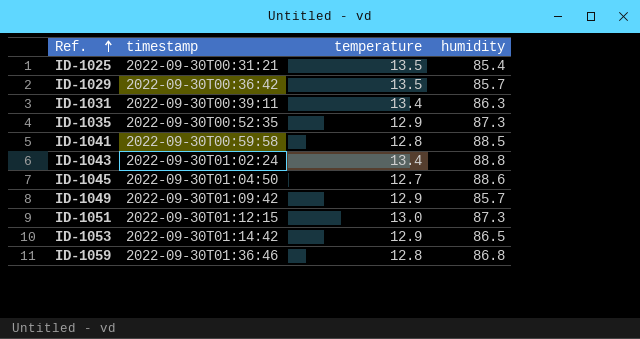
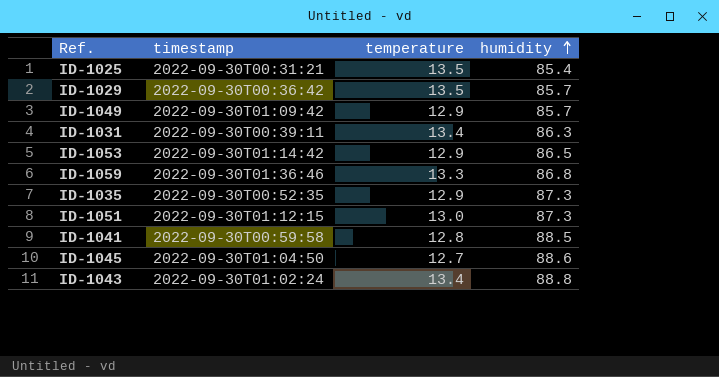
row order: Ref. ascending -> humidity ascending
ID-1059 | temperature: 12.8 -> 13.3

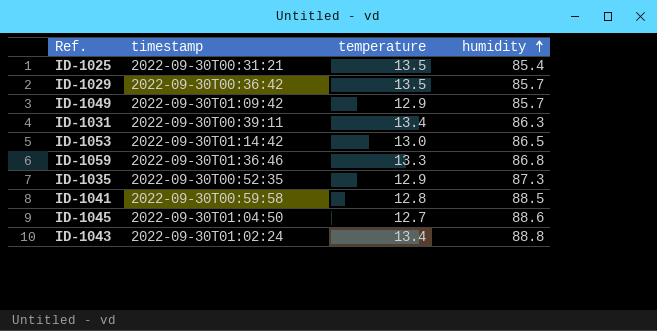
row ID-1051: 2022-09-30T01:12:15 | 13.0 | 87.3 -> none
ID-1053 | temperature: 12.9 -> 13.0

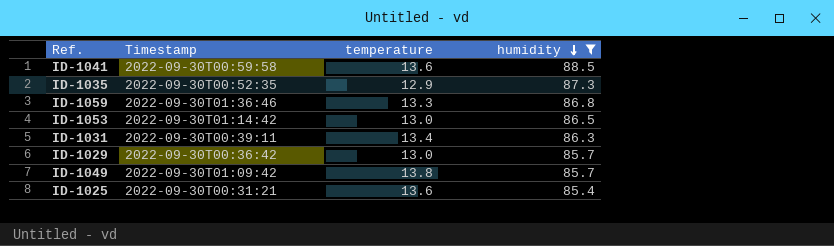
filter: none -> humidity <= 88.5
row order: humidity ascending -> humidity descending
column name: timestamp -> Timestamp
ID-1041 | temperature: 12.8 -> 13.6
ID-1029 | temperature: 13.5 -> 13.0
ID-1049 | temperature: 12.9 -> 13.8
ID-1025 | temperature: 13.5 -> 13.6

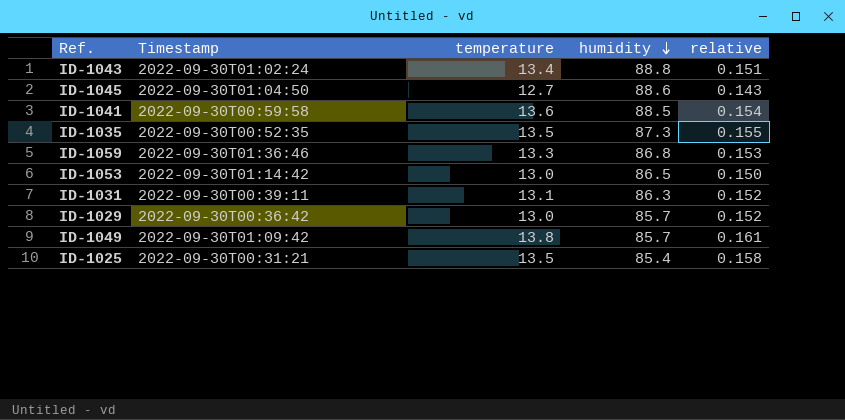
filter: humidity <= 88.5 -> none
column relative | formula: none -> [temperature] / [humidity]
ID-1035 | temperature: 12.9 -> 13.5
ID-1031 | temperature: 13.4 -> 13.1
ID-1025 | temperature: 13.6 -> 13.5

